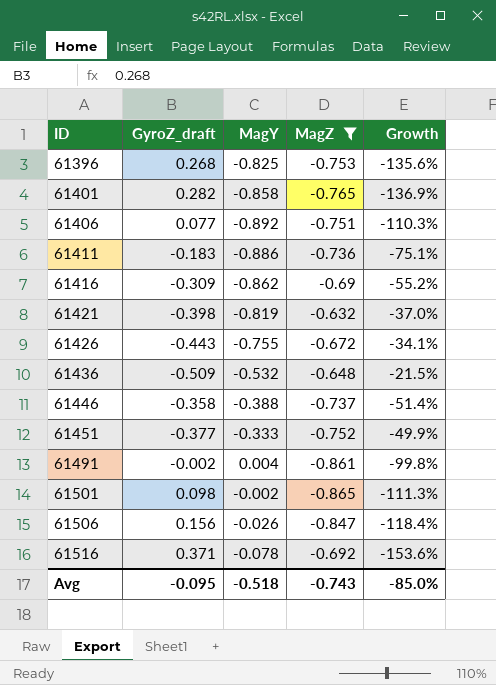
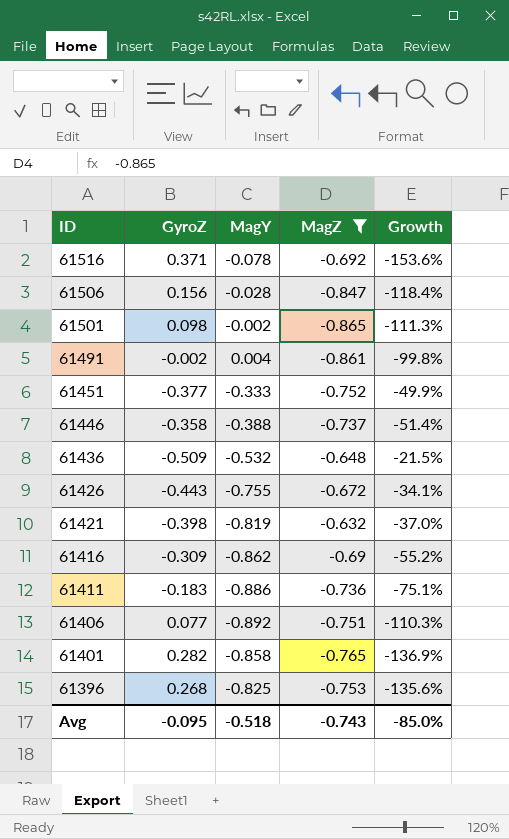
row order: ID ascending -> ID descending
column name: GyroZ_draft -> GyroZ
61506 | MagY: -0.026 -> -0.028

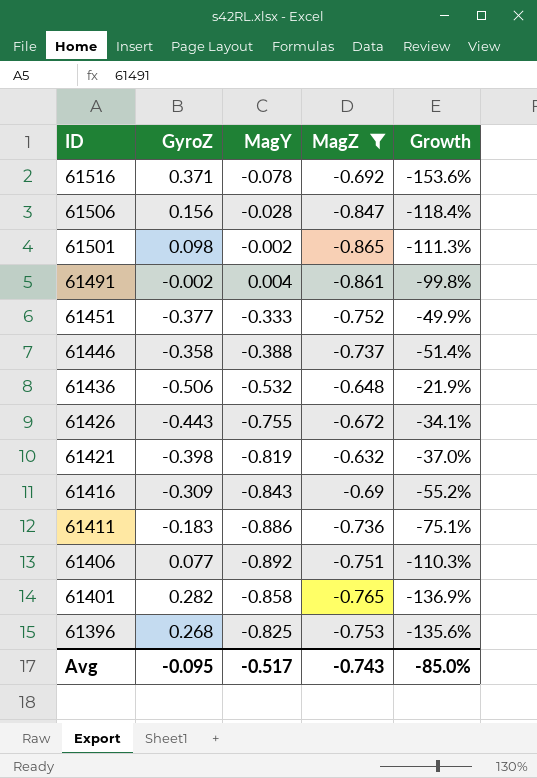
61436 | GyroZ: -0.509 -> -0.506
61436 | Growth: -21.5% -> -21.9%
61416 | MagY: -0.862 -> -0.843
Avg | MagY: -0.518 -> -0.517

